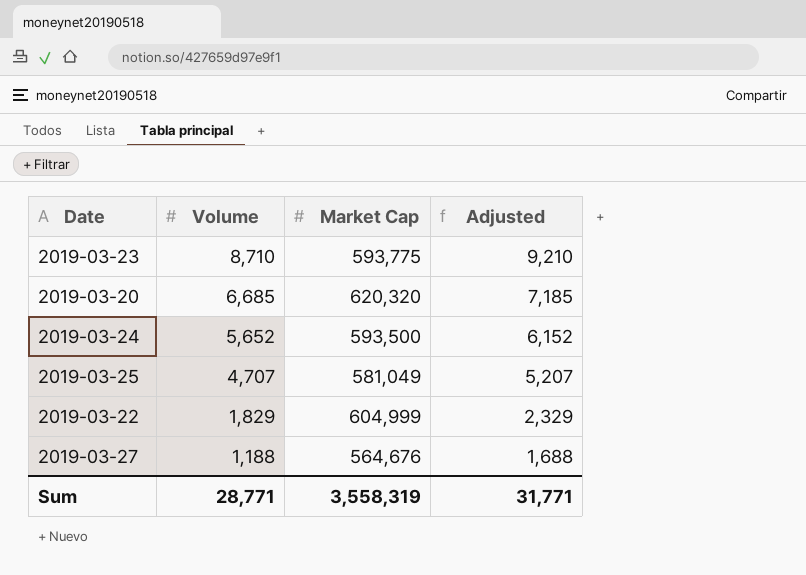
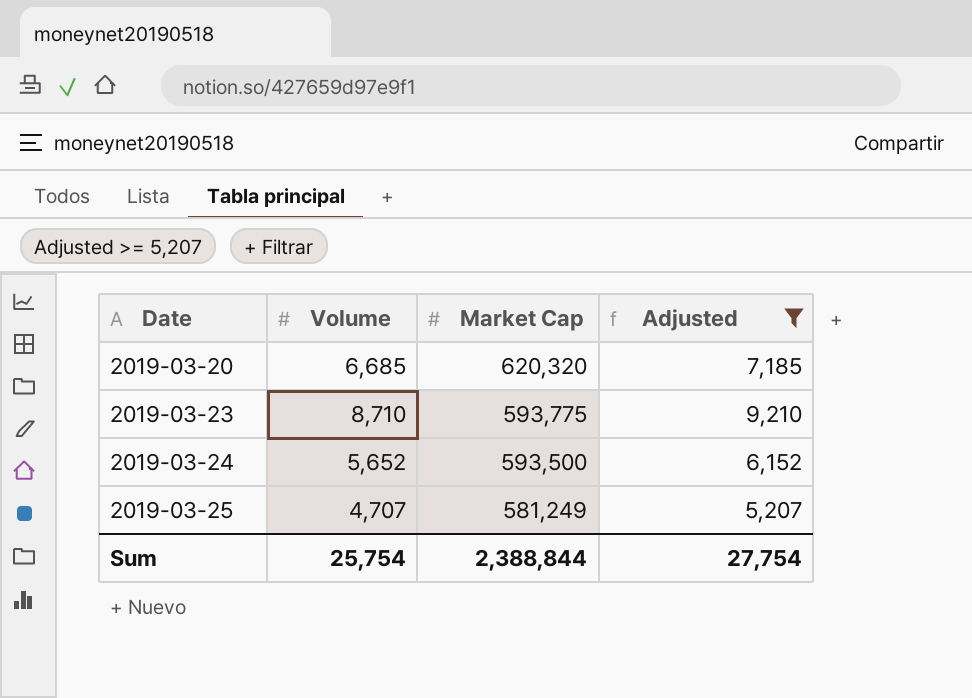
filter: none -> Adjusted >= 5,207
row order: Volume descending -> Date ascending
2019-03-25 | Market Cap: 581,049 -> 581,249
Sum | Volume: 28,771 -> 25,754
Sum | Market Cap: 3,558,319 -> 2,388,844
Sum | Adjusted: 31,771 -> 27,754

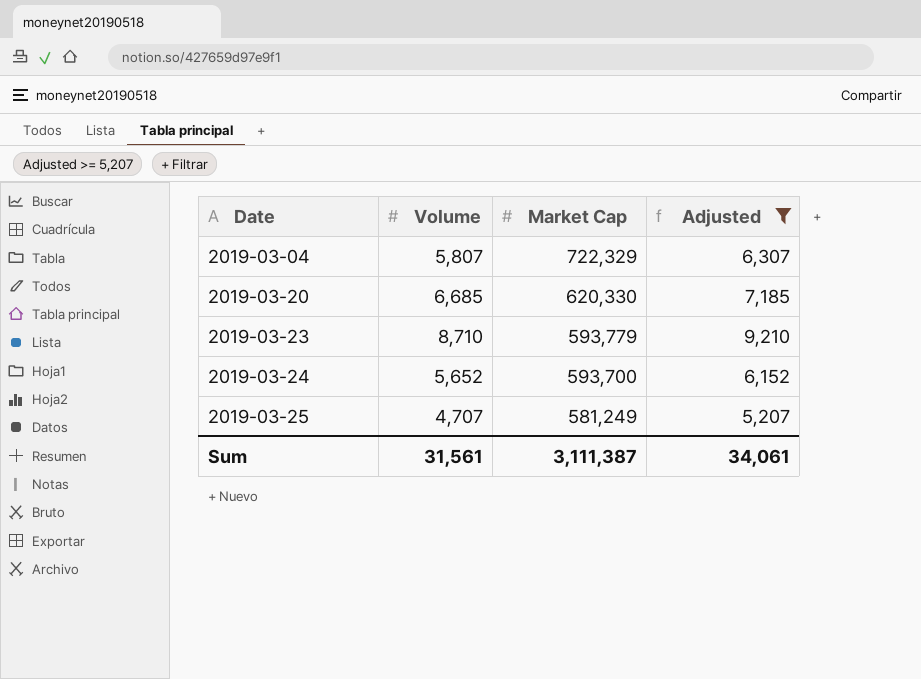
row 2019-03-04: none -> 5,807 | 722,329 | 6,307
2019-03-20 | Market Cap: 620,320 -> 620,330
2019-03-23 | Market Cap: 593,775 -> 593,779
2019-03-24 | Market Cap: 593,500 -> 593,700
Sum | Volume: 25,754 -> 31,561
Sum | Market Cap: 2,388,844 -> 3,111,387
Sum | Adjusted: 27,754 -> 34,061

